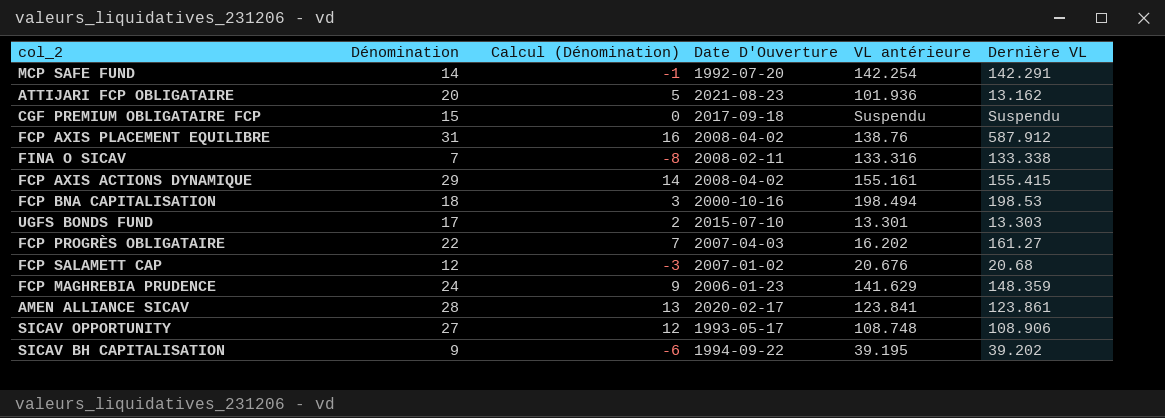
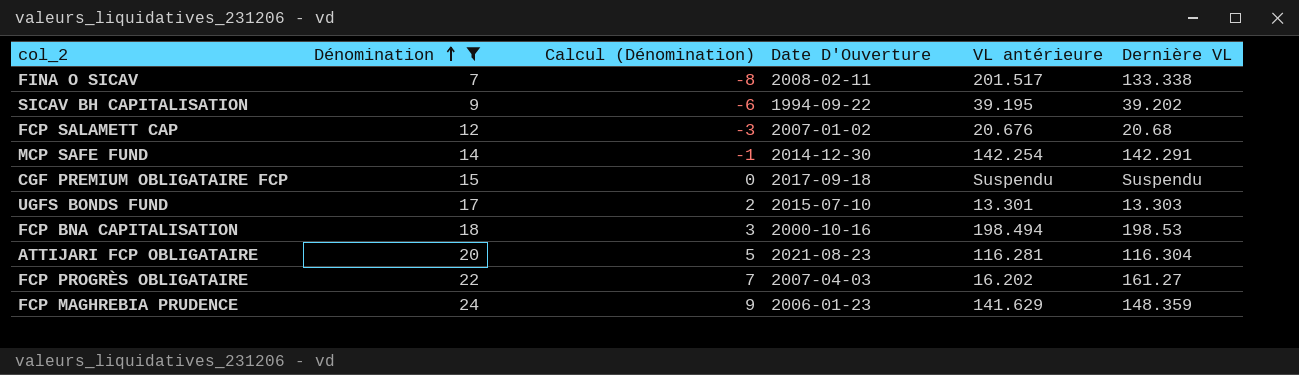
filter: none -> Dénomination <= 24
row order: none -> Dénomination ascending
FINA O SICAV | VL antérieure: 133.316 -> 201.517
MCP SAFE FUND | Date D'Ouverture: 1992-07-20 -> 2014-12-30
ATTIJARI FCP OBLIGATAIRE | VL antérieure: 101.936 -> 116.281
ATTIJARI FCP OBLIGATAIRE | Dernière VL: 13.162 -> 116.304

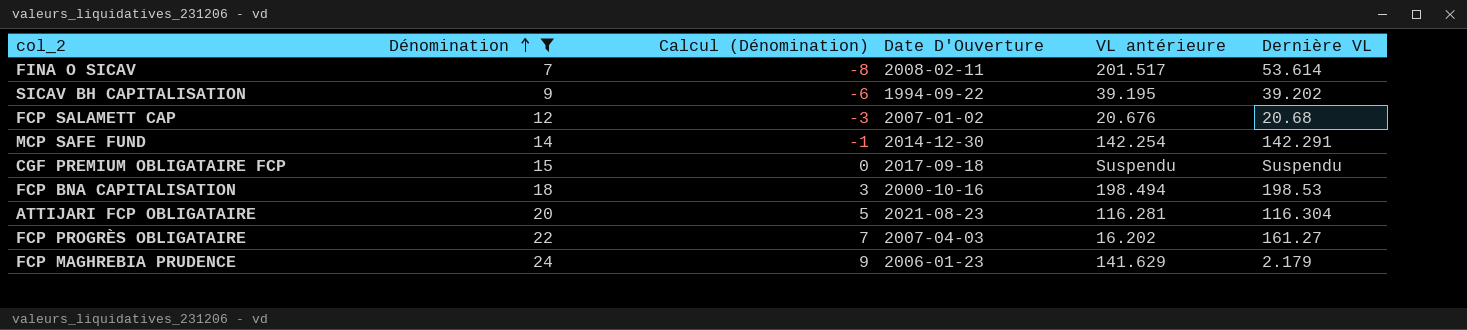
row UGFS BONDS FUND: 17 | 2 | 2015-07-10 | 13.301 | 13.303 -> none
FINA O SICAV | Dernière VL: 133.338 -> 53.614
FCP MAGHREBIA PRUDENCE | Dernière VL: 148.359 -> 2.179

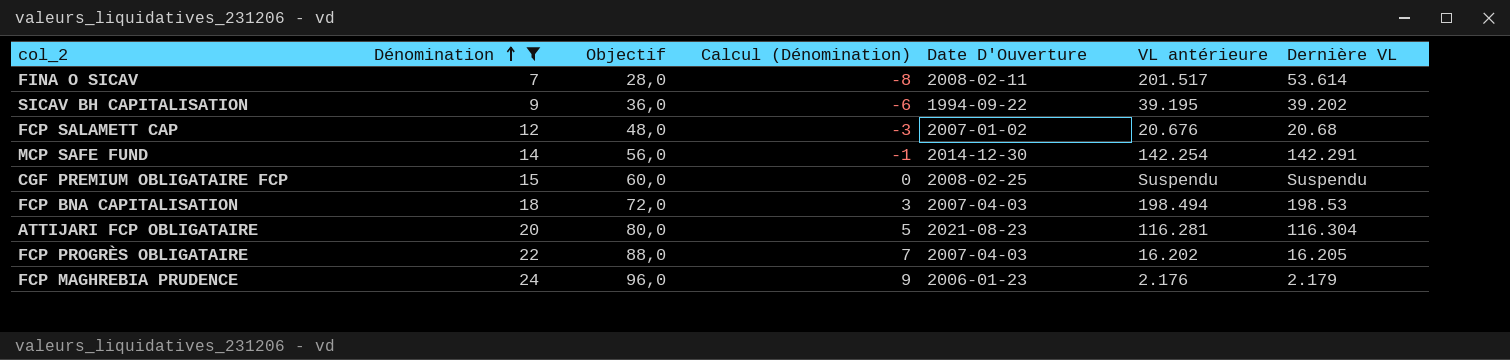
column Objectif | formula: none -> [Dénomination] * 4
CGF PREMIUM OBLIGATAIRE FCP | Date D'Ouverture: 2017-09-18 -> 2008-02-25
FCP BNA CAPITALISATION | Date D'Ouverture: 2000-10-16 -> 2007-04-03
FCP PROGRÈS OBLIGATAIRE | Dernière VL: 161.27 -> 16.205
FCP MAGHREBIA PRUDENCE | VL antérieure: 141.629 -> 2.176

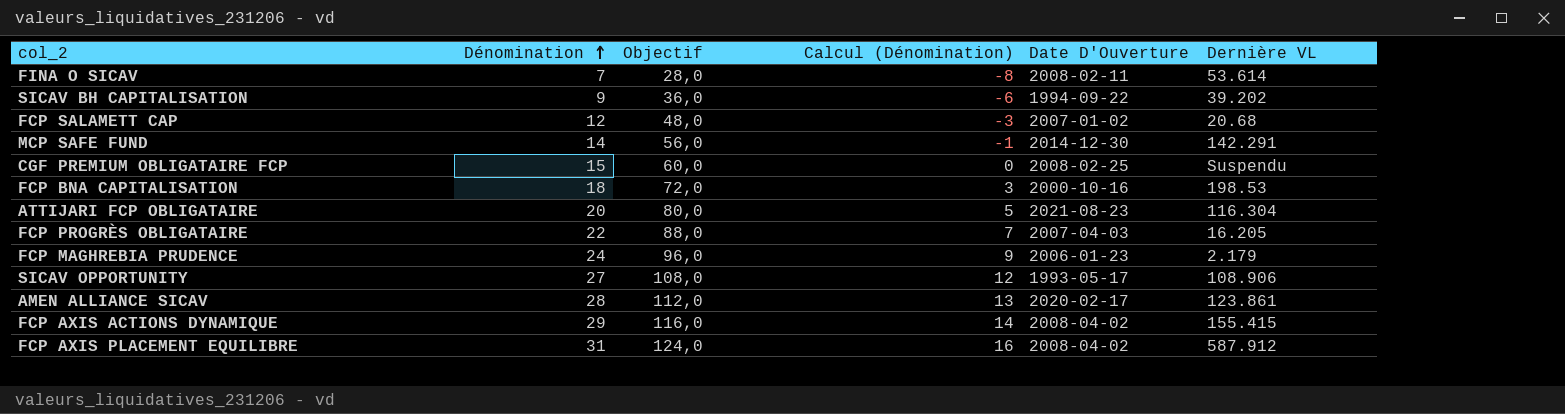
filter: Dénomination <= 24 -> none
column VL antérieure | position: 6 -> none
FCP BNA CAPITALISATION | Date D'Ouverture: 2007-04-03 -> 2000-10-16

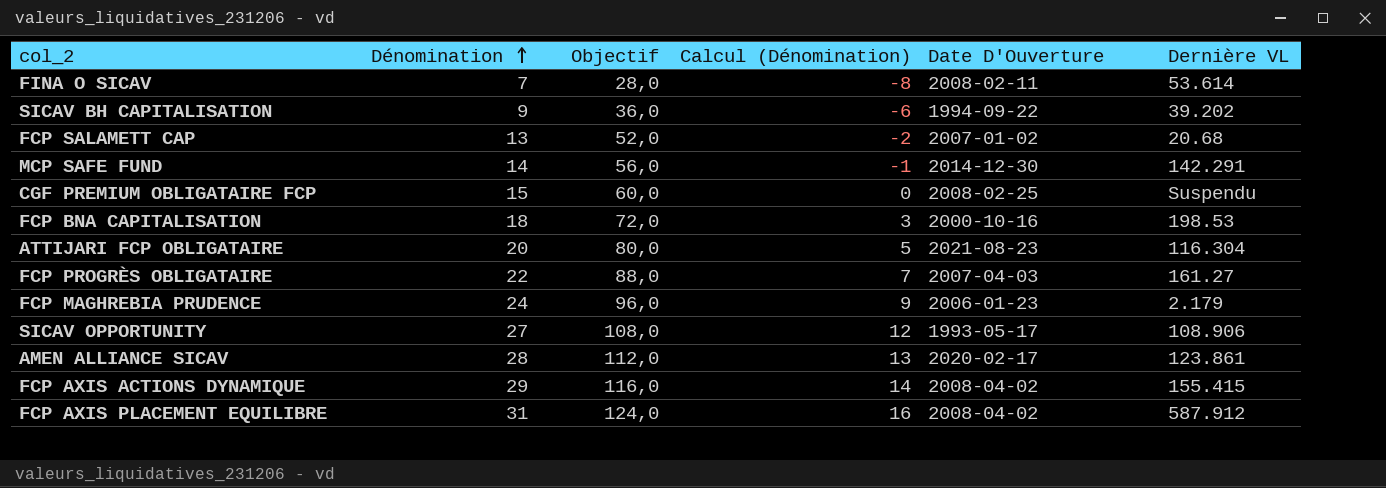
FCP SALAMETT CAP | Dénomination: 12 -> 13
FCP SALAMETT CAP | Objectif: 48,0 -> 52,0
FCP SALAMETT CAP | Calcul (Dénomination): -3 -> -2
FCP PROGRÈS OBLIGATAIRE | Dernière VL: 16.205 -> 161.27

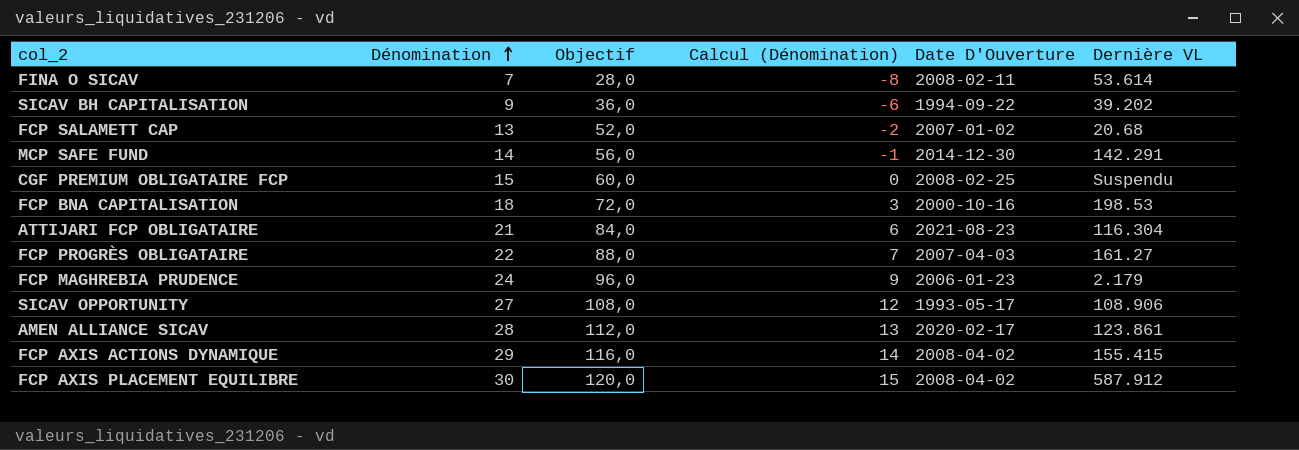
ATTIJARI FCP OBLIGATAIRE | Dénomination: 20 -> 21
ATTIJARI FCP OBLIGATAIRE | Objectif: 80,0 -> 84,0
ATTIJARI FCP OBLIGATAIRE | Calcul (Dénomination): 5 -> 6
FCP AXIS PLACEMENT EQUILIBRE | Dénomination: 31 -> 30
FCP AXIS PLACEMENT EQUILIBRE | Objectif: 124,0 -> 120,0
FCP AXIS PLACEMENT EQUILIBRE | Calcul (Dénomination): 16 -> 15

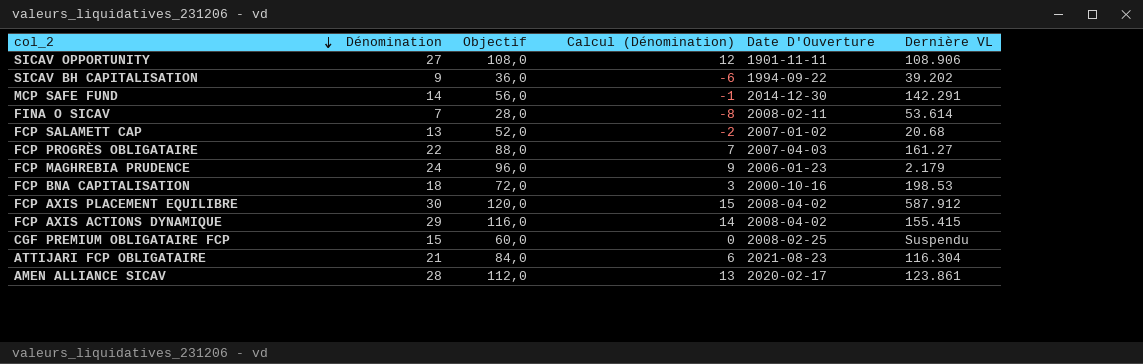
row order: Dénomination ascending -> col_2 descending
SICAV OPPORTUNITY | Date D'Ouverture: 1993-05-17 -> 1901-11-11

